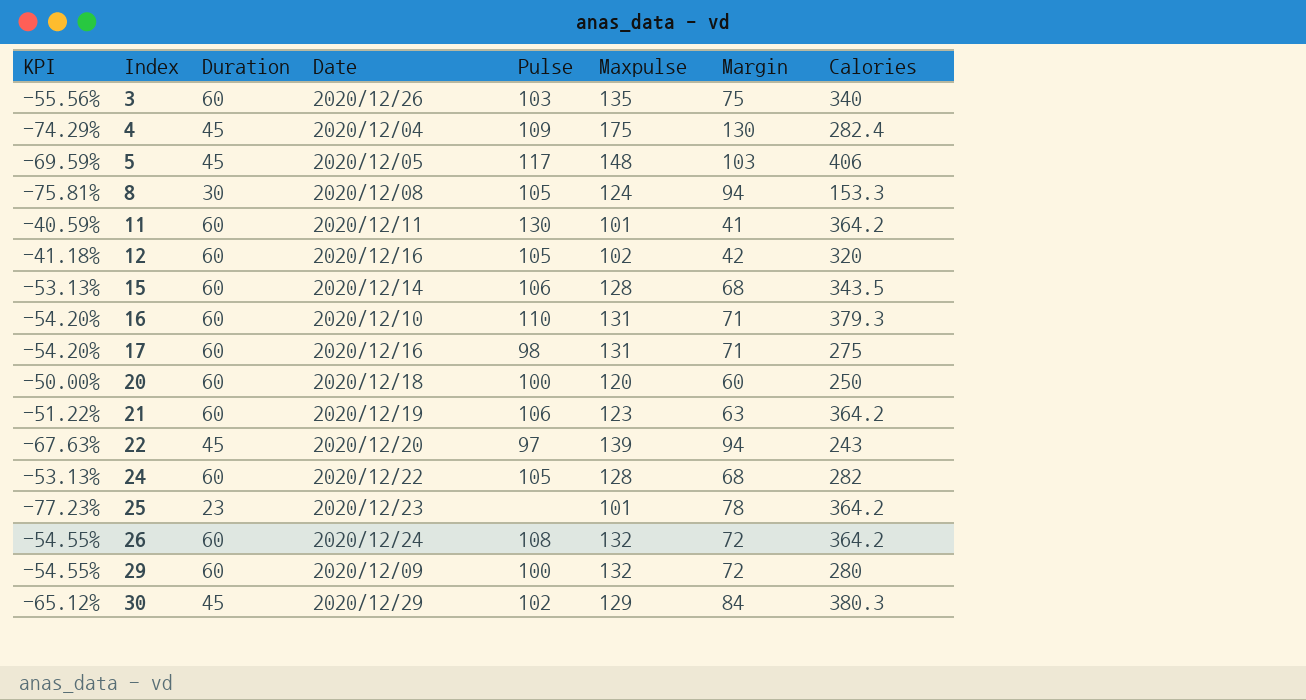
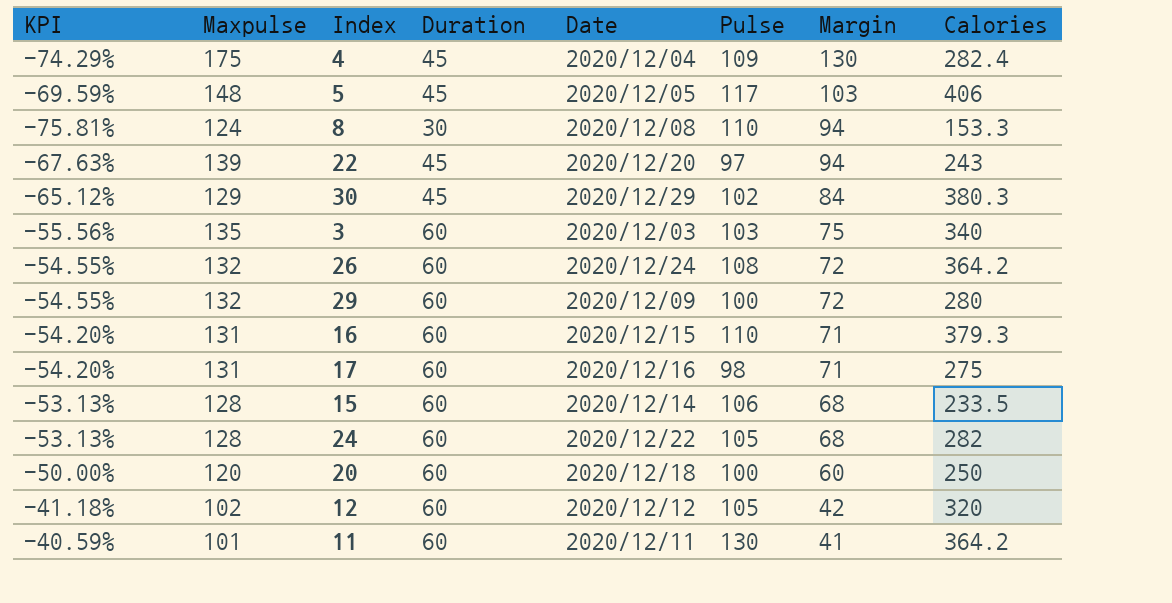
row order: Index ascending -> Margin descending
column Maxpulse | position: 6 -> 2
row 21: -51.22% | 60 | 2020/12/19 | 106 | 123 | 63 | 364.2 -> none
row 25: -77.23% | 23 | 2020/12/23 | none | 101 | 78 | 364.2 -> none
8 | Pulse: 105 -> 110
3 | Date: 2020/12/26 -> 2020/12/03
16 | Date: 2020/12/10 -> 2020/12/15
15 | Calories: 343.5 -> 233.5
12 | Date: 2020/12/16 -> 2020/12/12

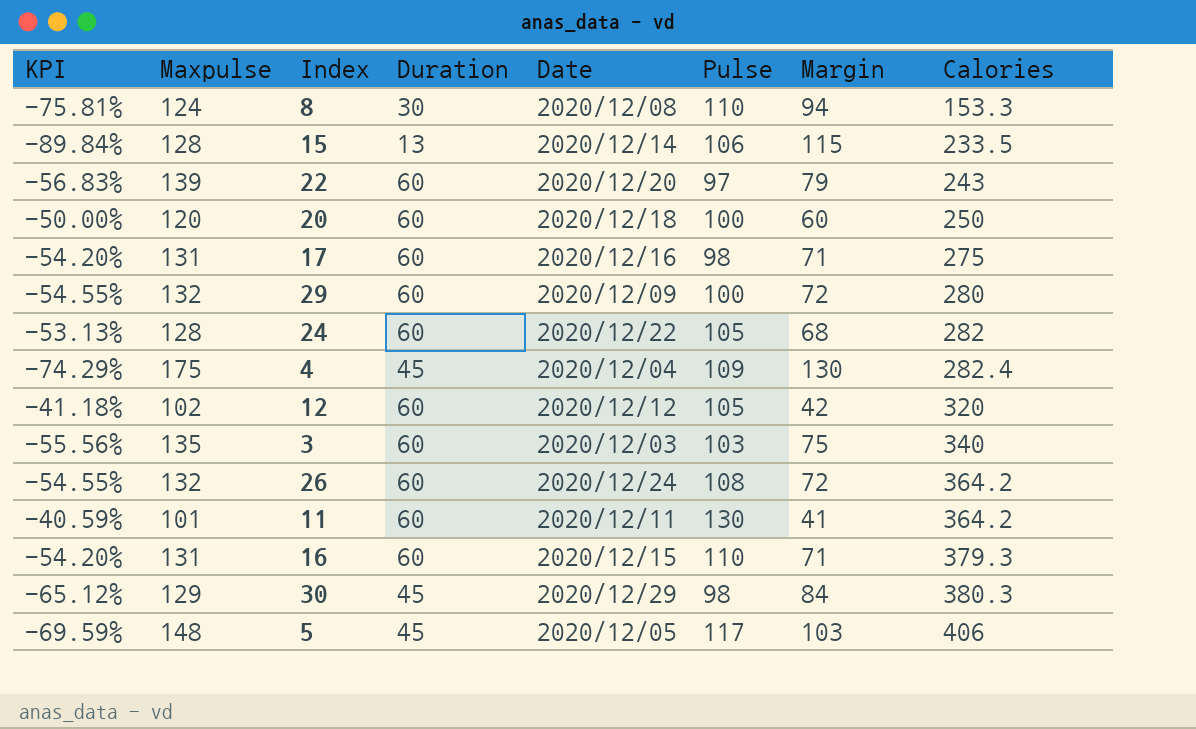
row order: Margin descending -> Calories ascending
15 | KPI: -53.13% -> -89.84%
15 | Duration: 60 -> 13
15 | Margin: 68 -> 115
22 | KPI: -67.63% -> -56.83%
22 | Duration: 45 -> 60
22 | Margin: 94 -> 79
30 | Pulse: 102 -> 98

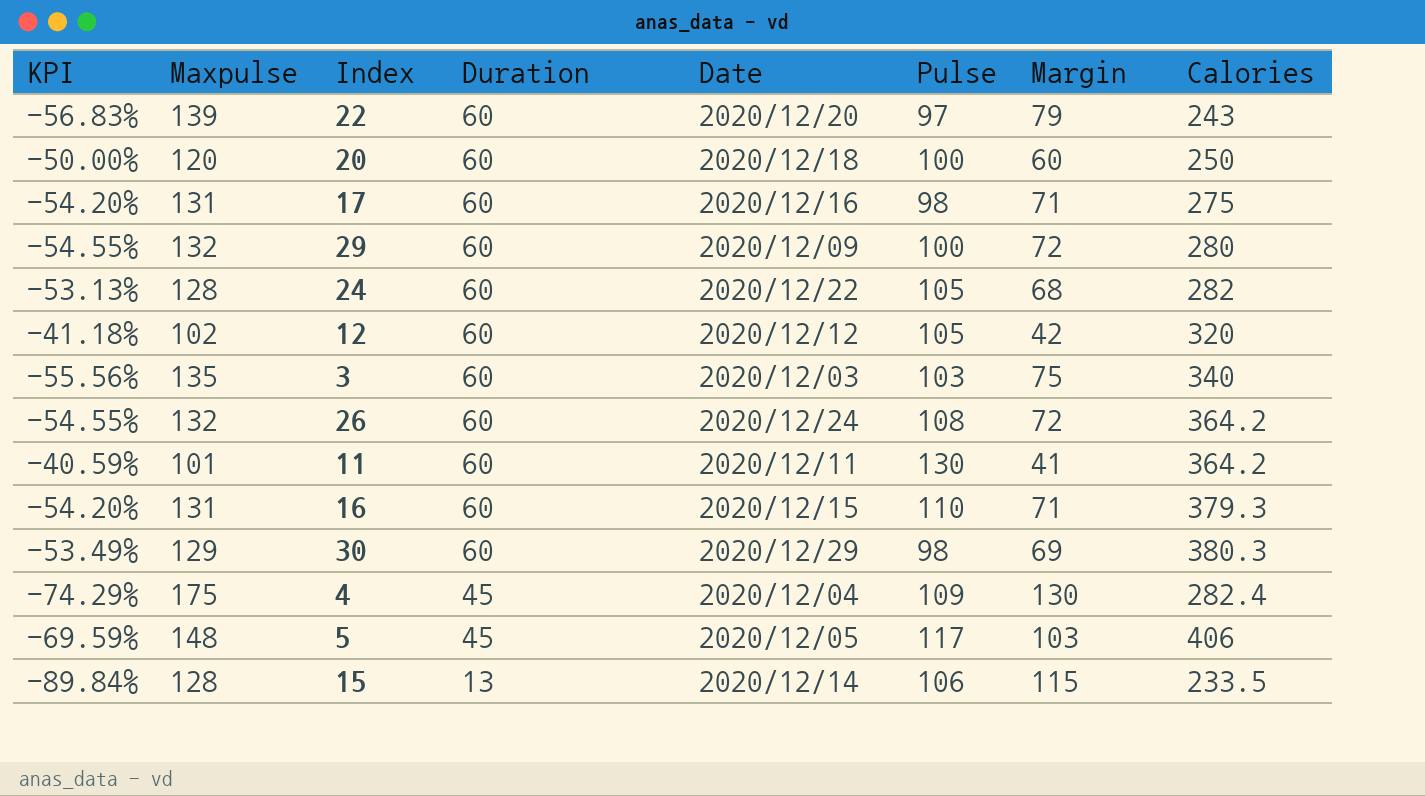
row order: Calories ascending -> Duration descending
row 8: -75.81% | 124 | 30 | 2020/12/08 | 110 | 94 | 153.3 -> none
30 | KPI: -65.12% -> -53.49%
30 | Duration: 45 -> 60
30 | Margin: 84 -> 69

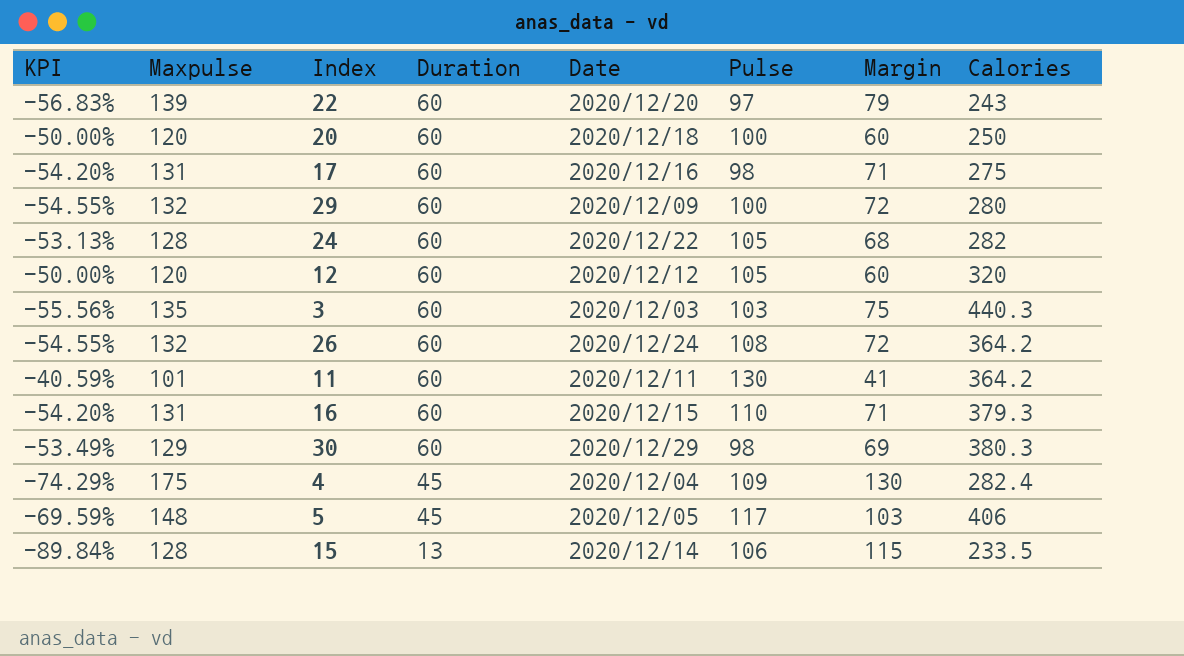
12 | KPI: -41.18% -> -50.00%
12 | Maxpulse: 102 -> 120
12 | Margin: 42 -> 60
3 | Calories: 340 -> 440.3

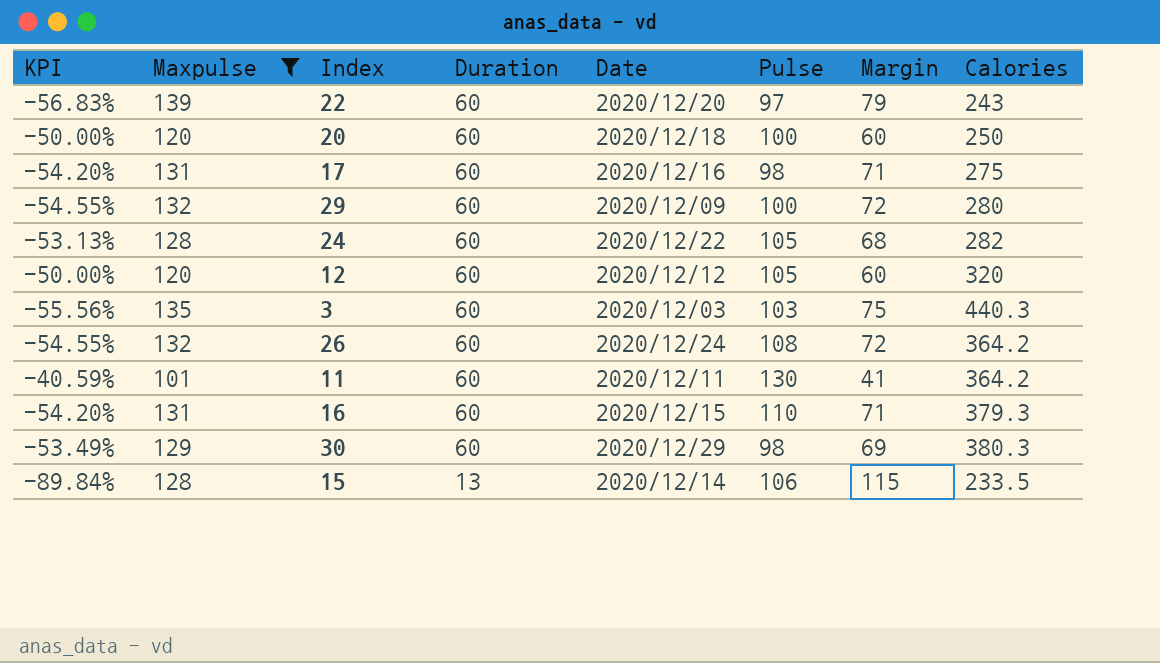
filter: none -> Maxpulse <= 139

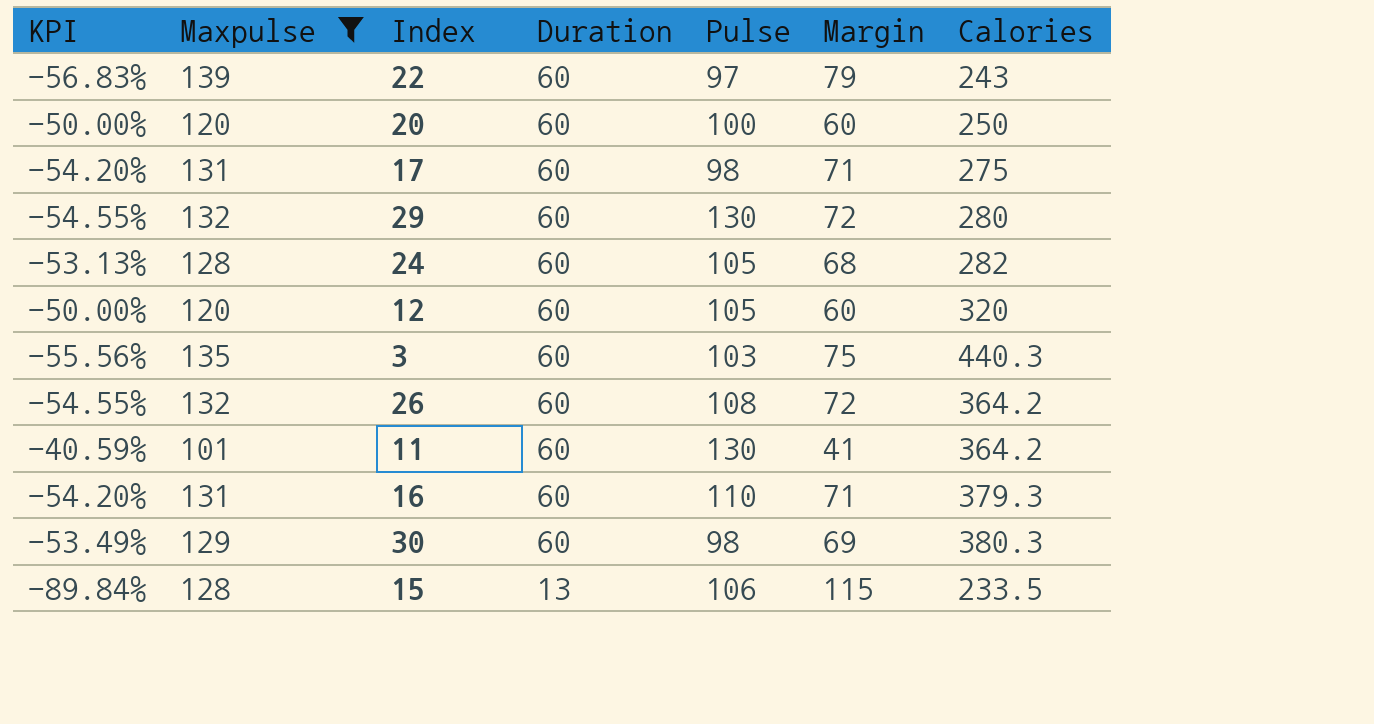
column Date | position: 5 -> none
29 | Pulse: 100 -> 130

